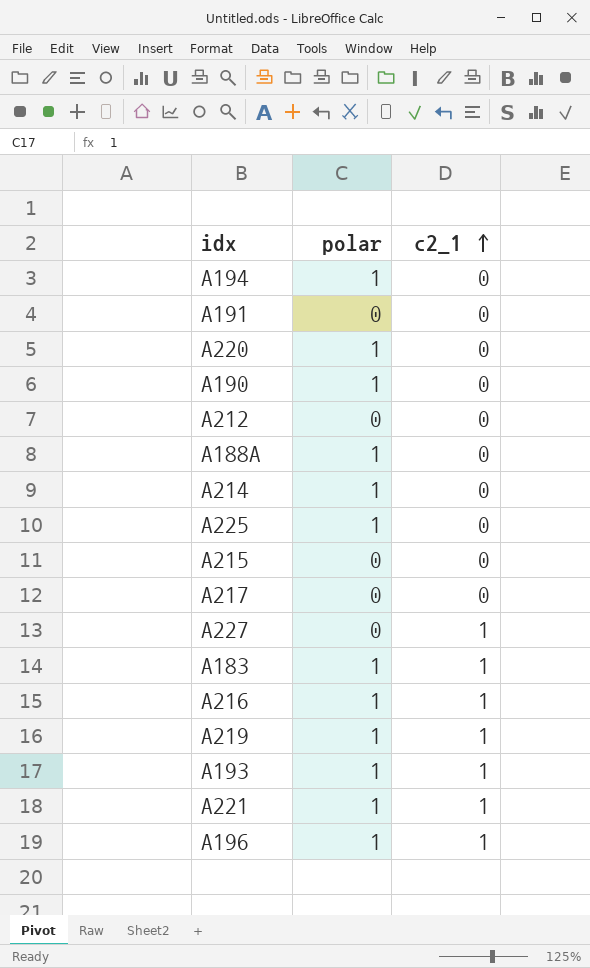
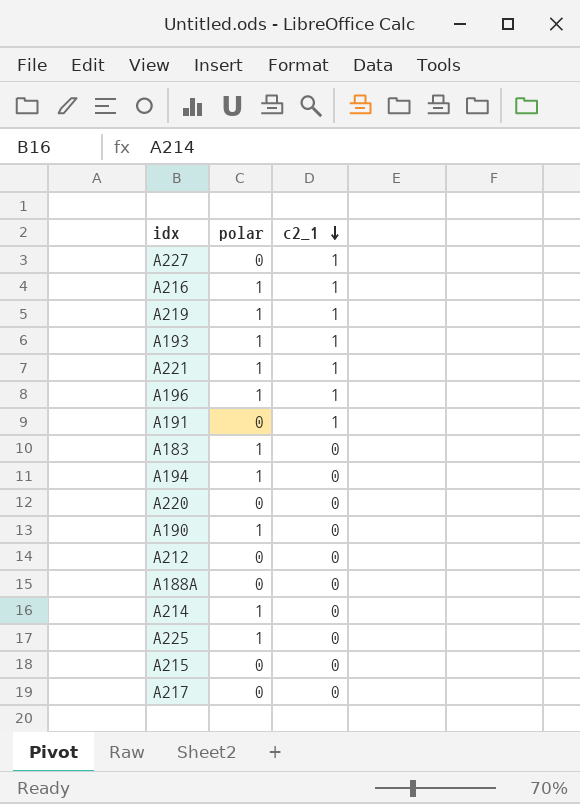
row order: c2_1 ascending -> c2_1 descending
A191 | c2_1: 0 -> 1
A183 | c2_1: 1 -> 0
A220 | polar: 1 -> 0
A188A | polar: 1 -> 0

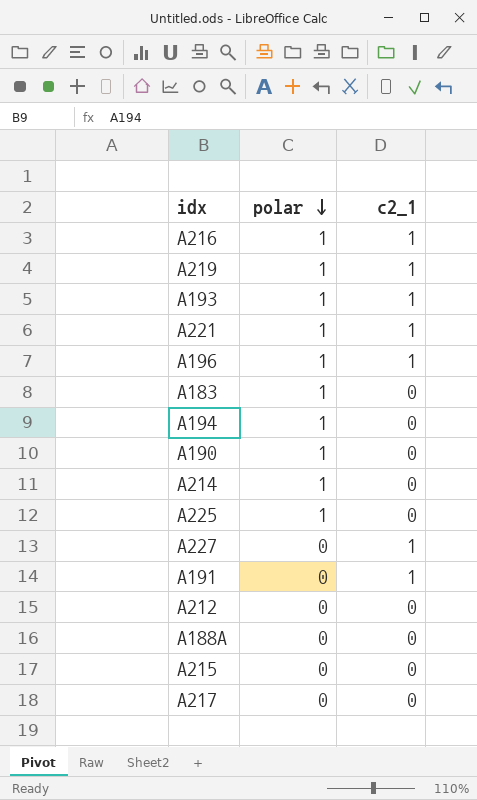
row order: c2_1 descending -> polar descending
row A220: 0 | 0 -> none

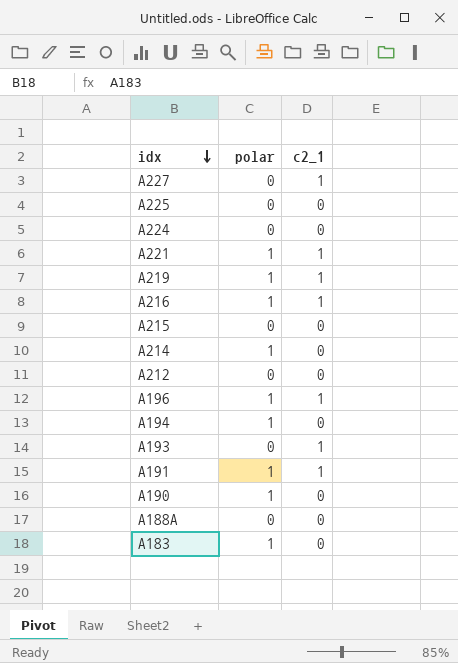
row order: polar descending -> idx descending
row A217: 0 | 0 -> none
A225 | polar: 1 -> 0
row A224: none -> 0 | 0
A193 | polar: 1 -> 0
A191 | polar: 0 -> 1

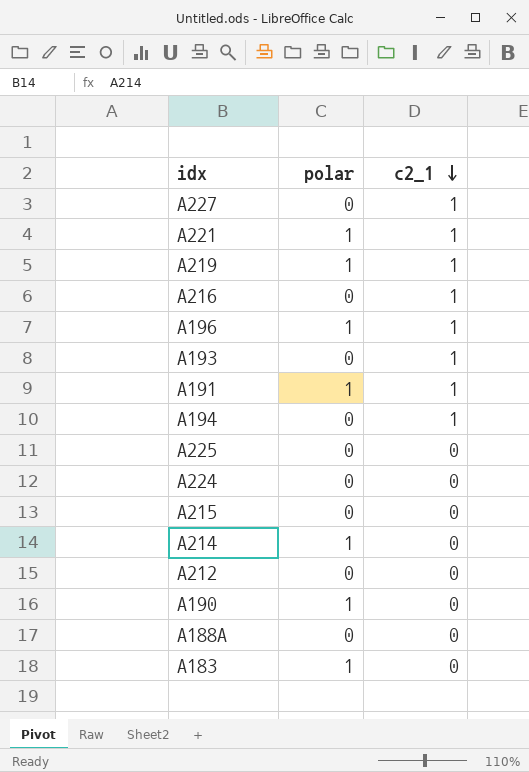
row order: idx descending -> c2_1 descending
A216 | polar: 1 -> 0
A194 | polar: 1 -> 0
A194 | c2_1: 0 -> 1

